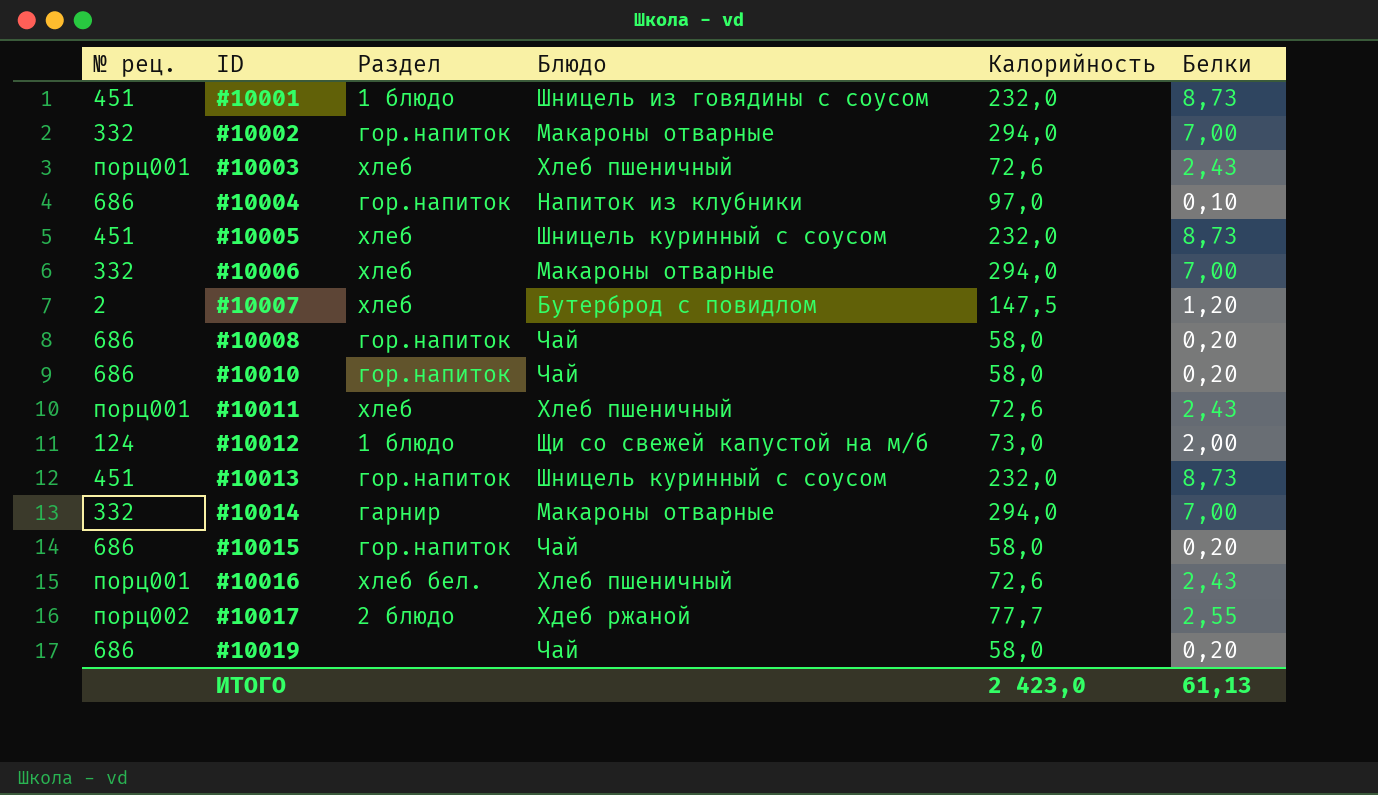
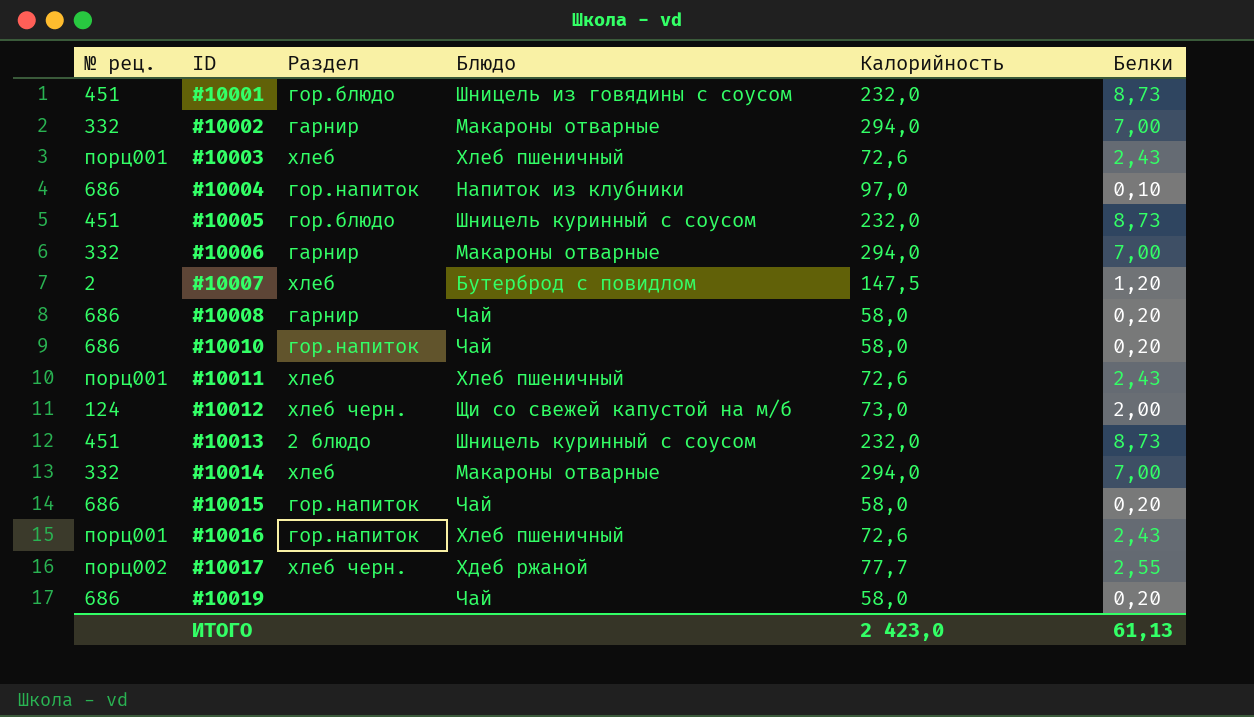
#10001 | Раздел: 1 блюдо -> гор.блюдо
#10002 | Раздел: гор.напиток -> гарнир
#10005 | Раздел: хлеб -> гор.блюдо
#10006 | Раздел: хлеб -> гарнир
#10008 | Раздел: гор.напиток -> гарнир
#10012 | Раздел: 1 блюдо -> хлеб черн.
#10013 | Раздел: гор.напиток -> 2 блюдо
#10014 | Раздел: гарнир -> хлеб
#10016 | Раздел: хлеб бел. -> гор.напиток
#10017 | Раздел: 2 блюдо -> хлеб черн.

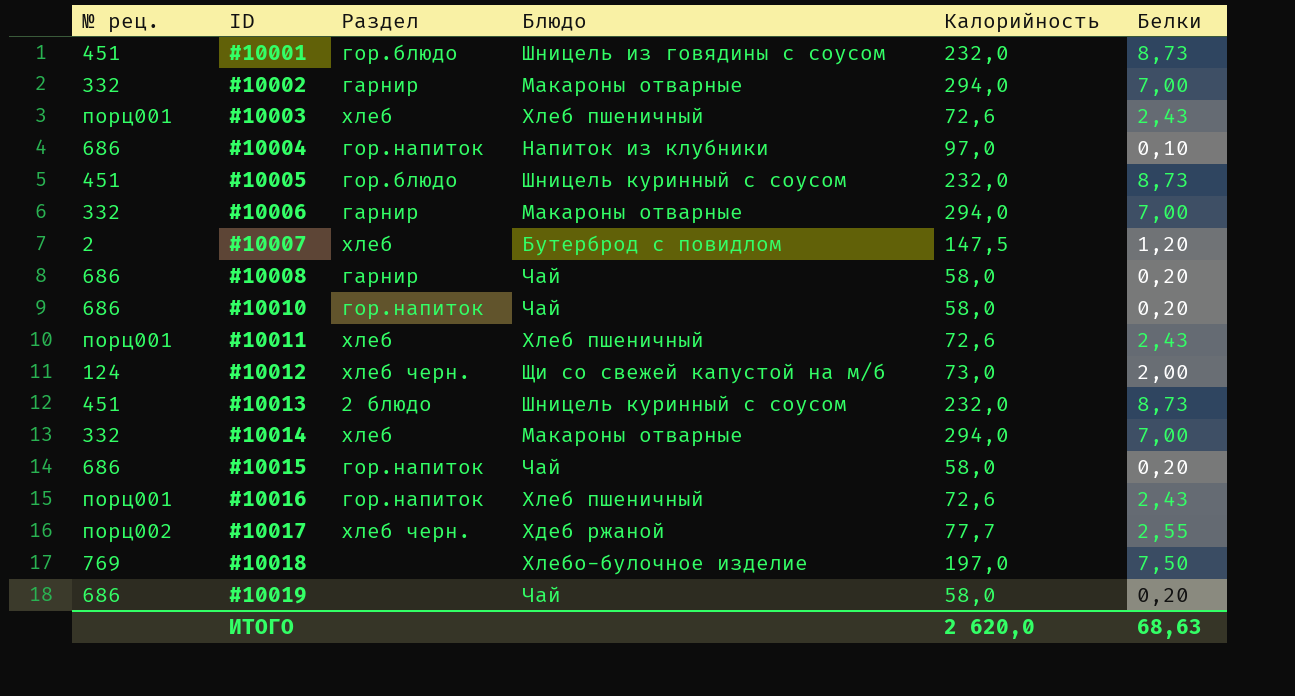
row #10018: none -> 769 | none | Хлебо-булочное изделие | 197,0 | 7,50
ИТОГО | Калорийность: 2 423,0 -> 2 620,0
ИТОГО | Белки: 61,13 -> 68,63

